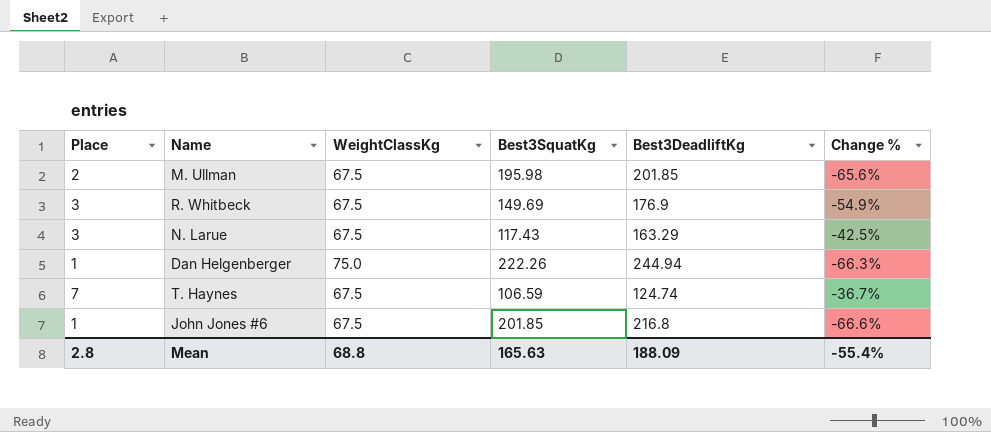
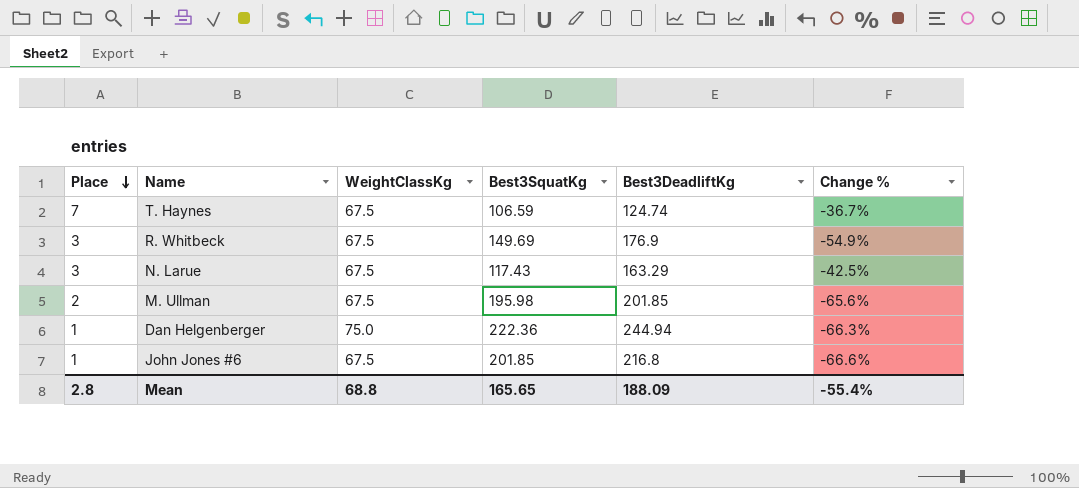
row order: none -> Place descending
Dan Helgenberger | Best3SquatKg: 222.26 -> 222.36
Mean | Best3SquatKg: 165.63 -> 165.65

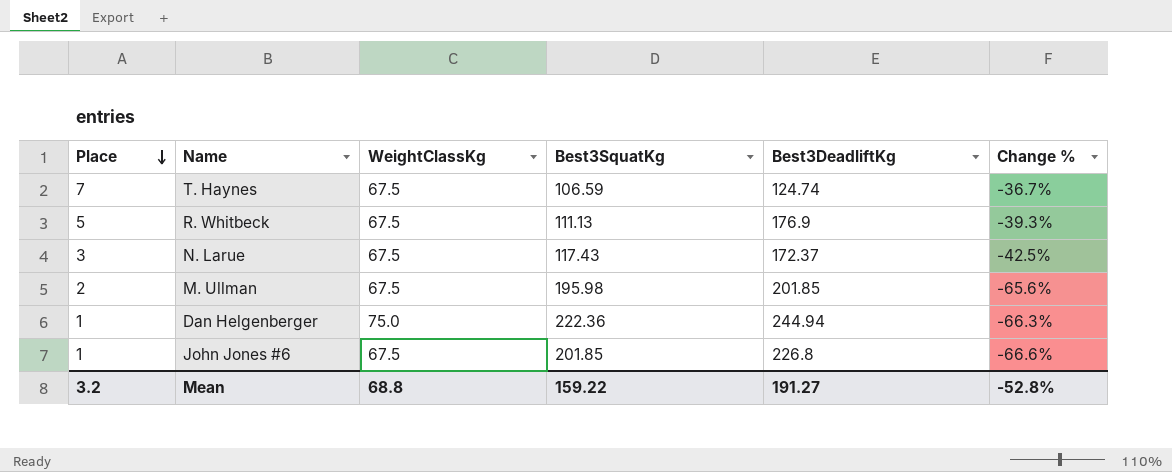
R. Whitbeck | Place: 3 -> 5
R. Whitbeck | Best3SquatKg: 149.69 -> 111.13
R. Whitbeck | Change %: -54.9% -> -39.3%
N. Larue | Best3DeadliftKg: 163.29 -> 172.37
John Jones #6 | Best3DeadliftKg: 216.8 -> 226.8
Mean | Place: 2.8 -> 3.2
Mean | Best3SquatKg: 165.65 -> 159.22
Mean | Best3DeadliftKg: 188.09 -> 191.27
Mean | Change %: -55.4% -> -52.8%

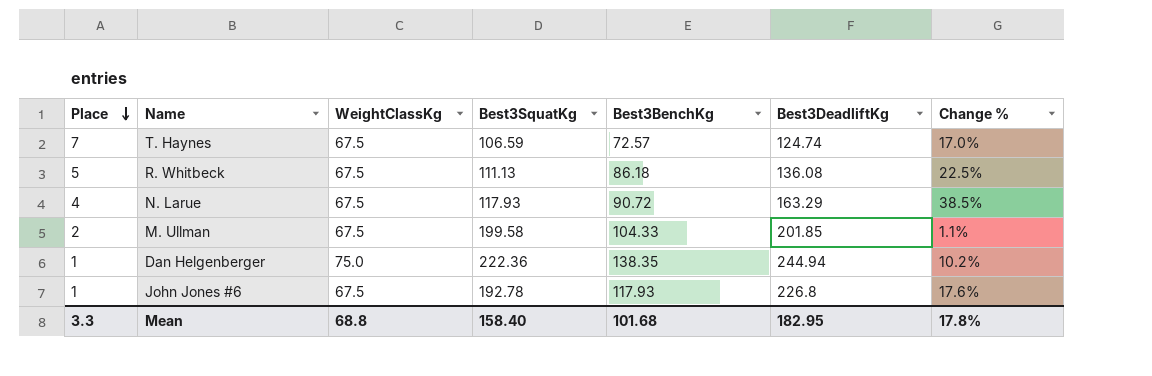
column Best3BenchKg | position: none -> 5
column Change % | formula: ([WeightClassKg] - [Best3SquatKg]) / [Best3SquatKg] -> ([Best3DeadliftKg] - [Best3SquatKg]) / [Best3SquatKg]
R. Whitbeck | Best3DeadliftKg: 176.9 -> 136.08
N. Larue | Place: 3 -> 4
N. Larue | Best3SquatKg: 117.43 -> 117.93
N. Larue | Best3DeadliftKg: 172.37 -> 163.29
M. Ullman | Best3SquatKg: 195.98 -> 199.58
John Jones #6 | Best3SquatKg: 201.85 -> 192.78
Mean | Place: 3.2 -> 3.3
Mean | Best3SquatKg: 159.22 -> 158.40
Mean | Best3DeadliftKg: 191.27 -> 182.95
Mean | Change %: -52.8% -> 17.8%

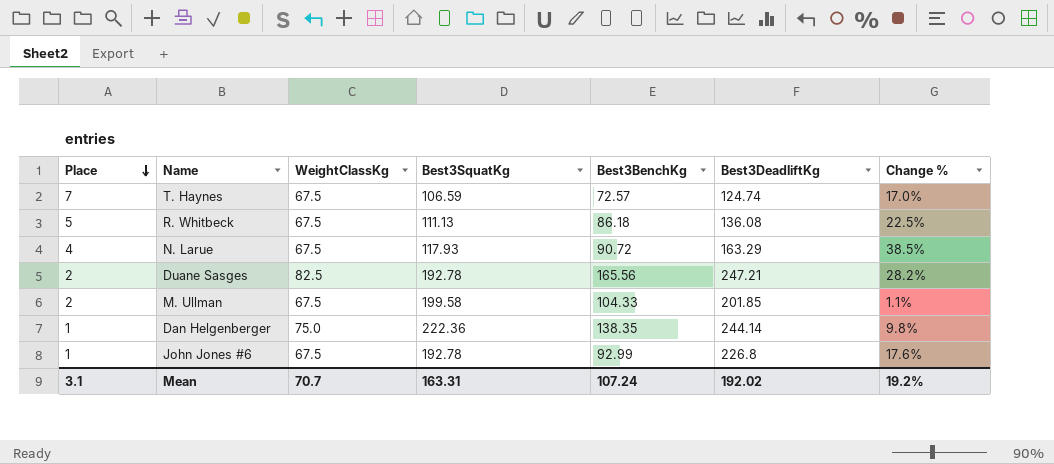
row Duane Sasges: none -> 2 | 82.5 | 192.78 | 165.56 | 247.21 | 28.2%
Dan Helgenberger | Best3DeadliftKg: 244.94 -> 244.14
Dan Helgenberger | Change %: 10.2% -> 9.8%
John Jones #6 | Best3BenchKg: 117.93 -> 92.99
Mean | Place: 3.3 -> 3.1
Mean | WeightClassKg: 68.8 -> 70.7
Mean | Best3SquatKg: 158.40 -> 163.31
Mean | Best3BenchKg: 101.68 -> 107.24
Mean | Best3DeadliftKg: 182.95 -> 192.02
Mean | Change %: 17.8% -> 19.2%

